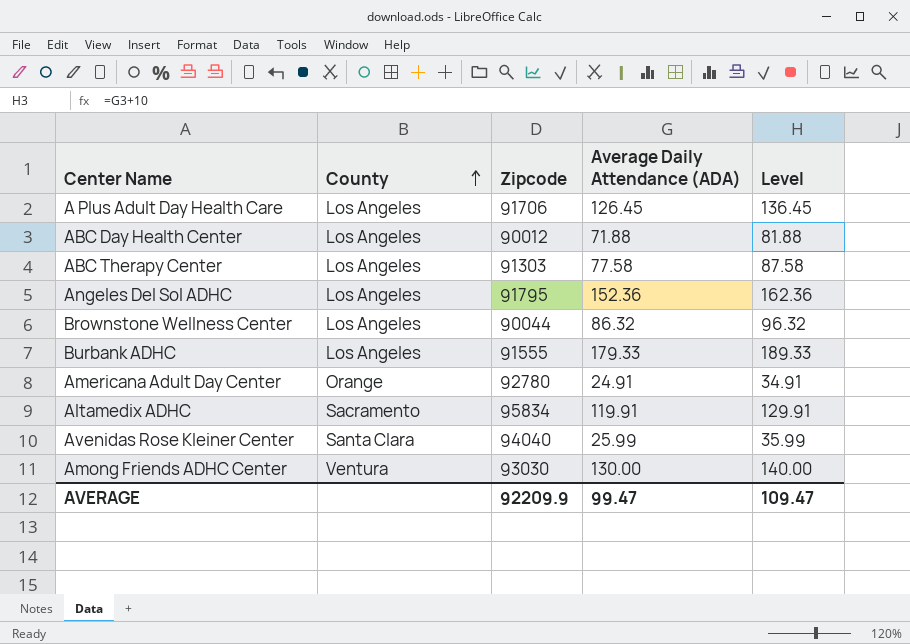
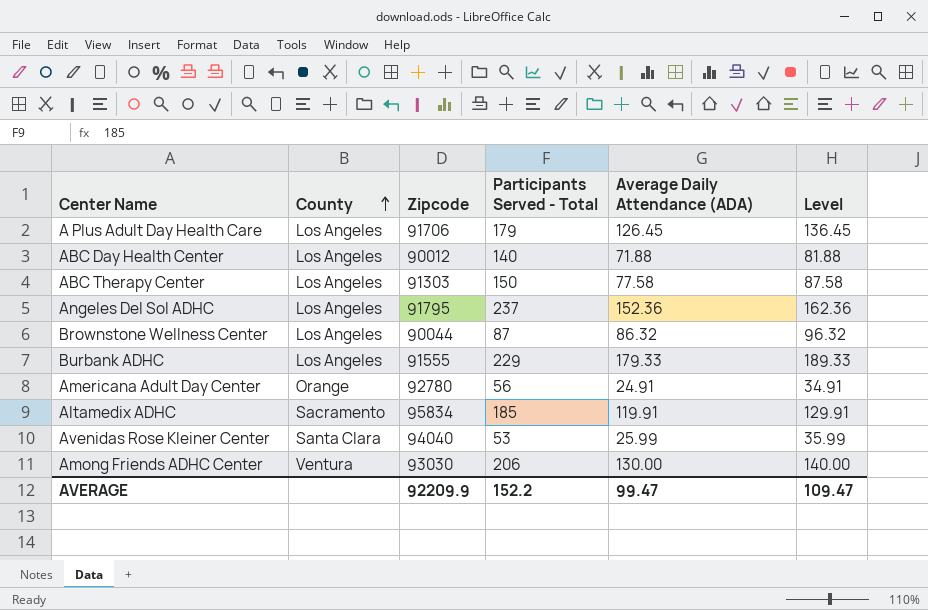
column Participants Served - Total | position: none -> 4

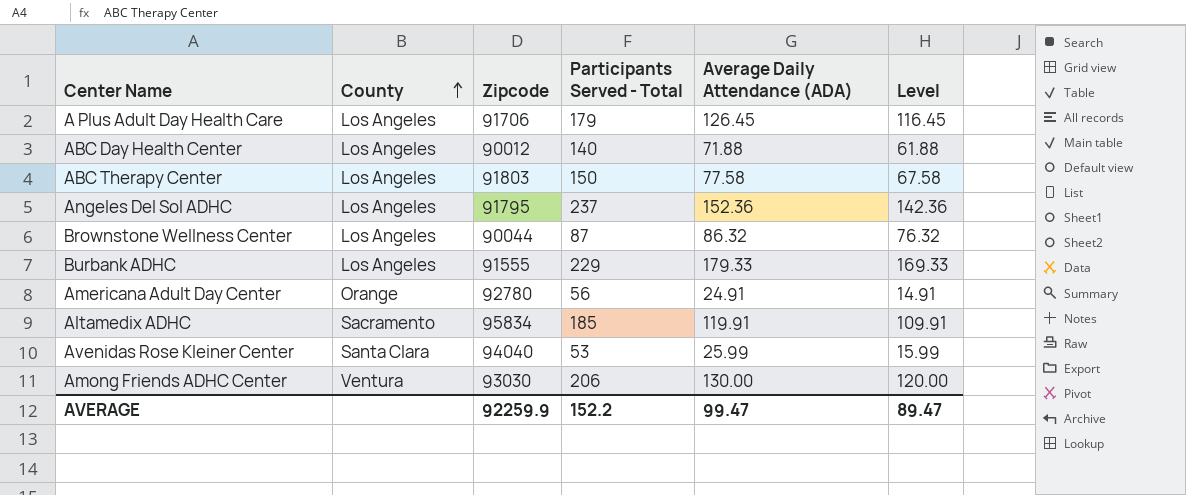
column Level | formula: [Average Daily Attendance (ADA)] + 10 -> [Average Daily Attendance (ADA)] - 10
ABC Therapy Center | Zipcode: 91303 -> 91803
AVERAGE | Zipcode: 92209.9 -> 92259.9
AVERAGE | Level: 109.47 -> 89.47

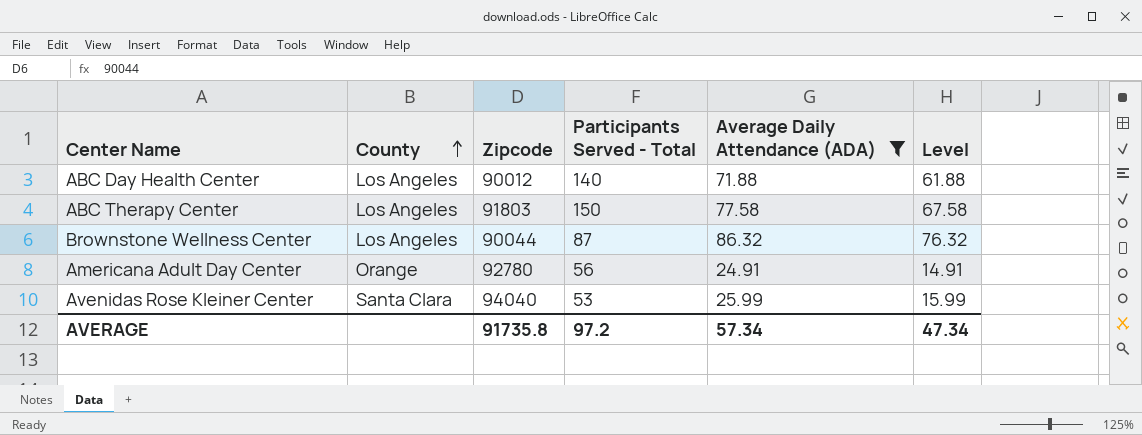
filter: none -> Average Daily Attendance (ADA) <= 86.32
AVERAGE | Zipcode: 92259.9 -> 91735.8
AVERAGE | Participants Served - Total: 152.2 -> 97.2
AVERAGE | Average Daily Attendance (ADA): 99.47 -> 57.34
AVERAGE | Level: 89.47 -> 47.34

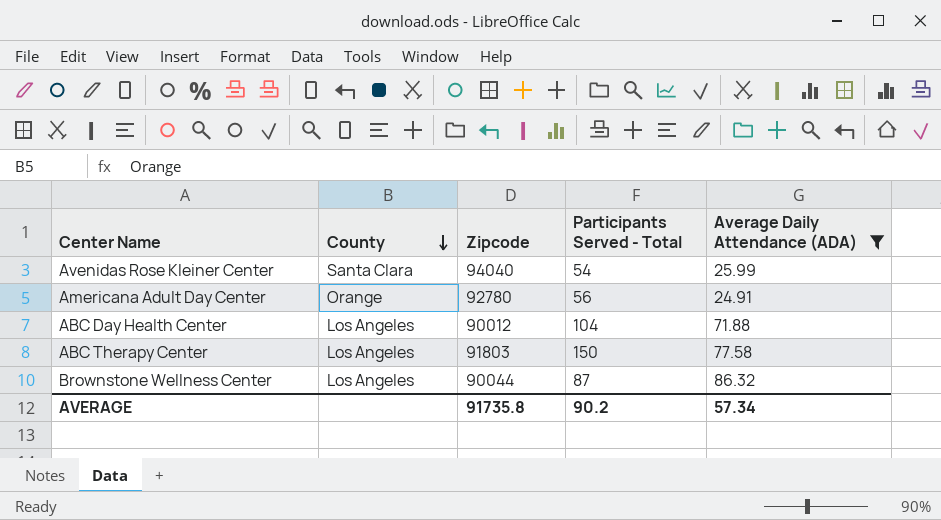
row order: County ascending -> County descending
column Level | formula: [Average Daily Attendance (ADA)] - 10 -> none
Avenidas Rose Kleiner Center | Participants Served - Total: 53 -> 54
ABC Day Health Center | Participants Served - Total: 140 -> 104
AVERAGE | Participants Served - Total: 97.2 -> 90.2

